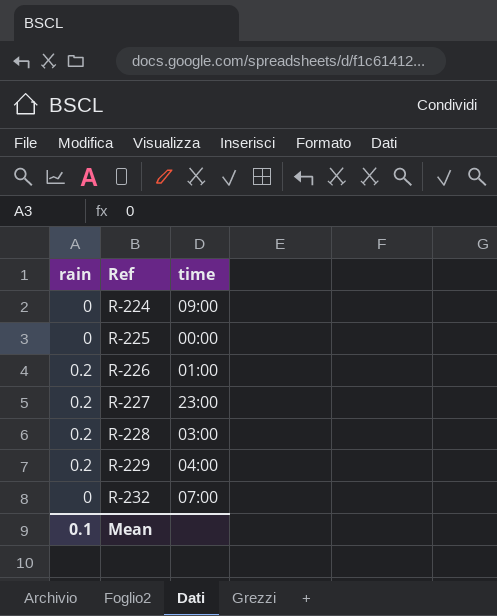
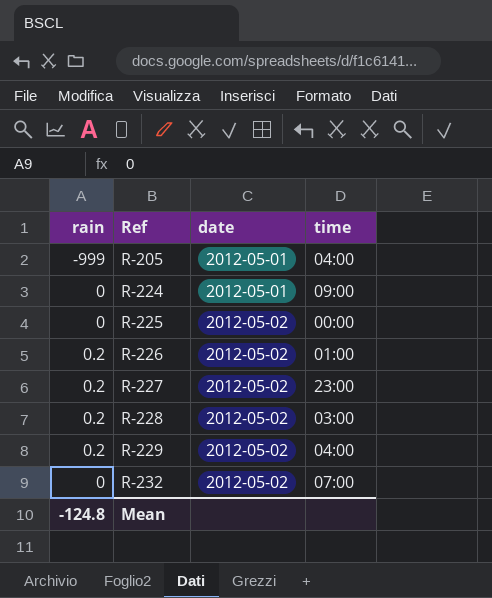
column date | position: none -> 3
row R-205: none -> -999 | 2012-05-01 | 04:00
Mean | rain: 0.1 -> -124.8

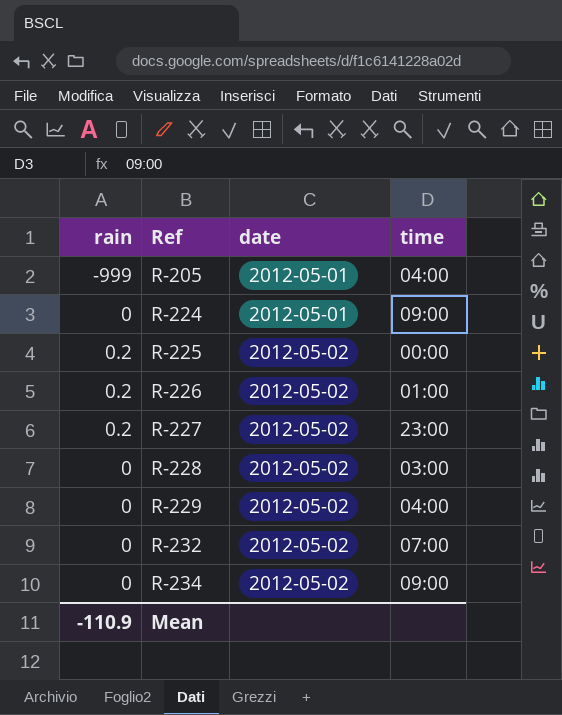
R-225 | rain: 0 -> 0.2
R-228 | rain: 0.2 -> 0
R-229 | rain: 0.2 -> 0
row R-234: none -> 0 | 2012-05-02 | 09:00
Mean | rain: -124.8 -> -110.9

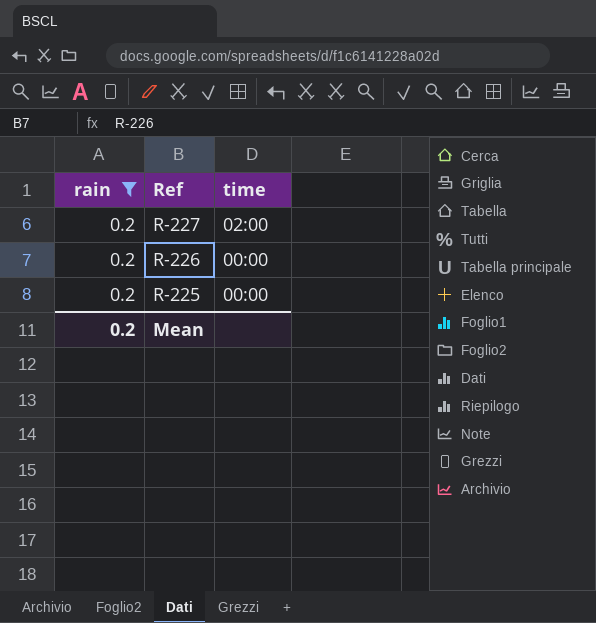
filter: none -> rain = 0.2
row order: Ref ascending -> Ref descending
column date | position: 3 -> none
R-227 | time: 23:00 -> 02:00
R-226 | time: 01:00 -> 00:00
Mean | rain: -110.9 -> 0.2

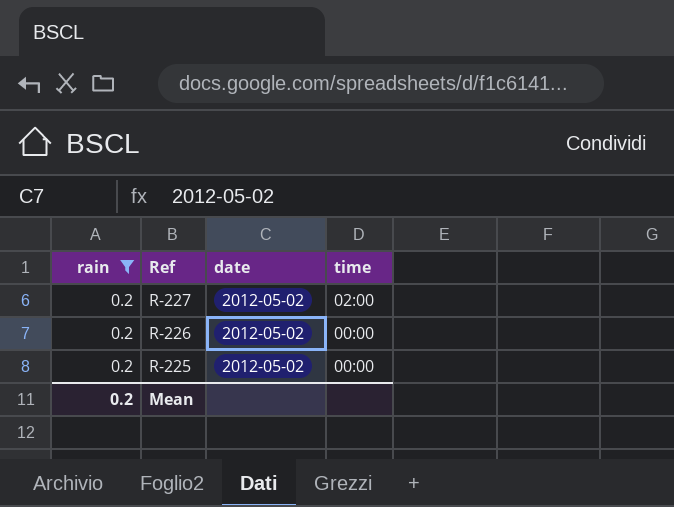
column date | position: none -> 3

